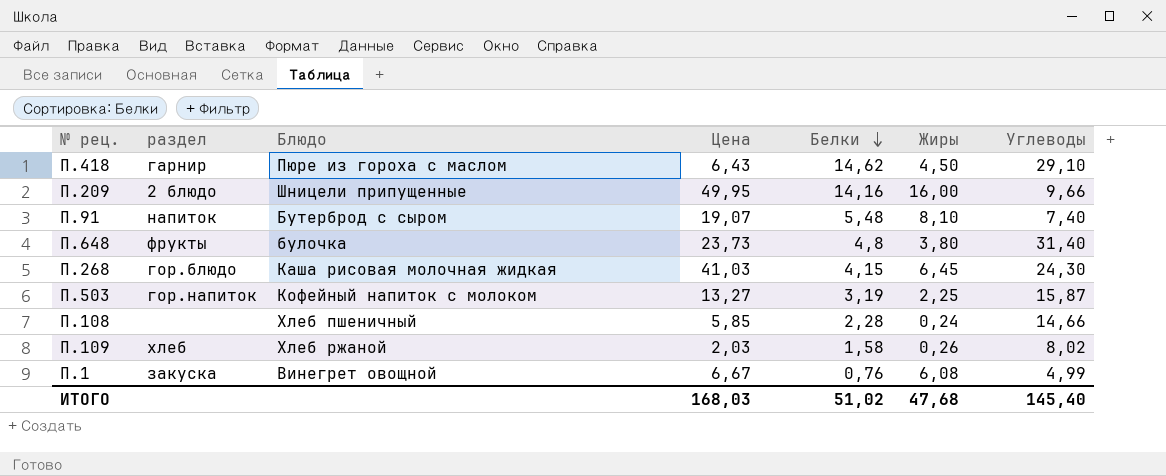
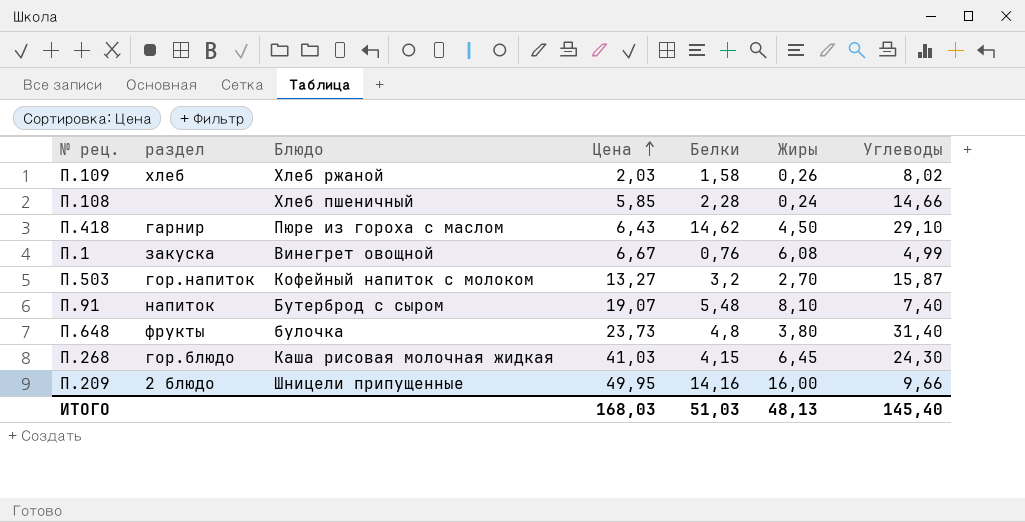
row order: Белки descending -> Цена ascending
П.503 | Белки: 3,19 -> 3,2
П.503 | Жиры: 2,25 -> 2,70
ИТОГО | Белки: 51,02 -> 51,03
ИТОГО | Жиры: 47,68 -> 48,13

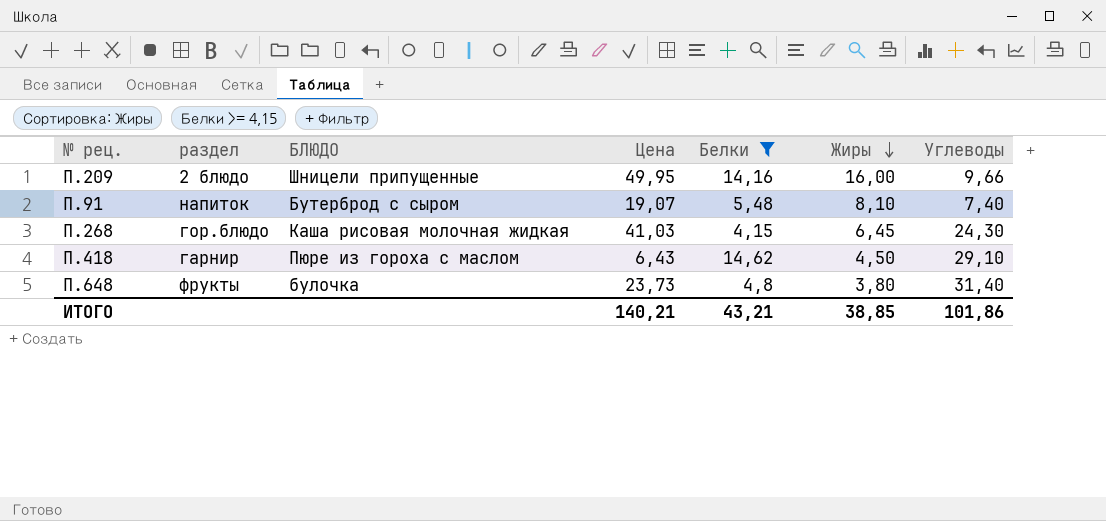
filter: none -> Белки >= 4,15
row order: Цена ascending -> Жиры descending
column name: Блюдо -> БЛЮДО
ИТОГО | Цена: 168,03 -> 140,21
ИТОГО | Белки: 51,03 -> 43,21
ИТОГО | Жиры: 48,13 -> 38,85
ИТОГО | Углеводы: 145,40 -> 101,86

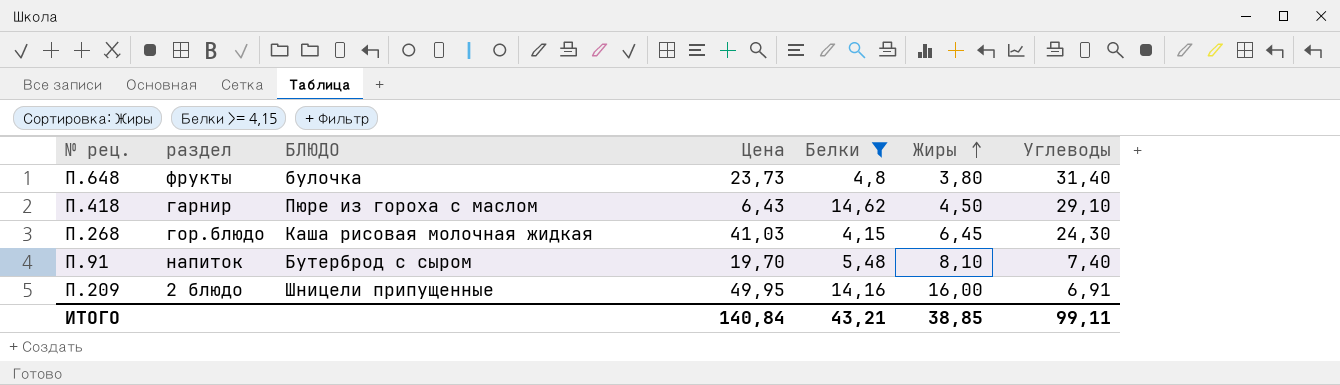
row order: Жиры descending -> Жиры ascending
П.91 | Цена: 19,07 -> 19,70
П.209 | Углеводы: 9,66 -> 6,91
ИТОГО | Цена: 140,21 -> 140,84
ИТОГО | Углеводы: 101,86 -> 99,11

